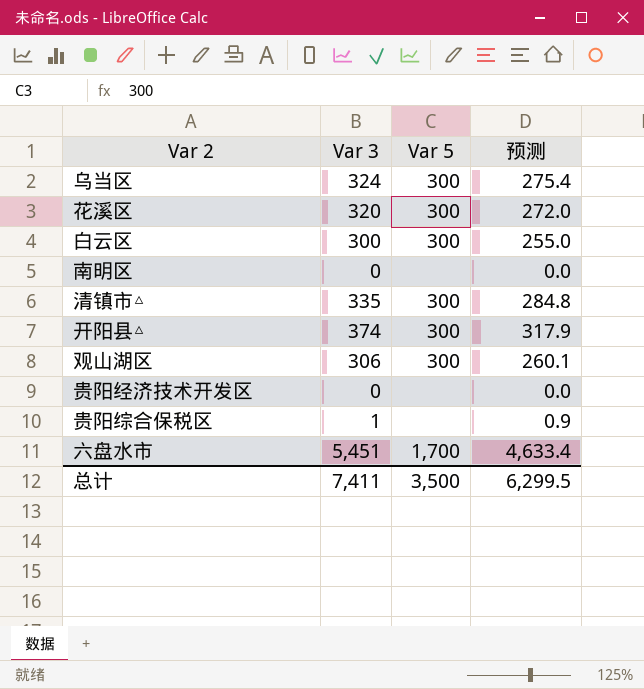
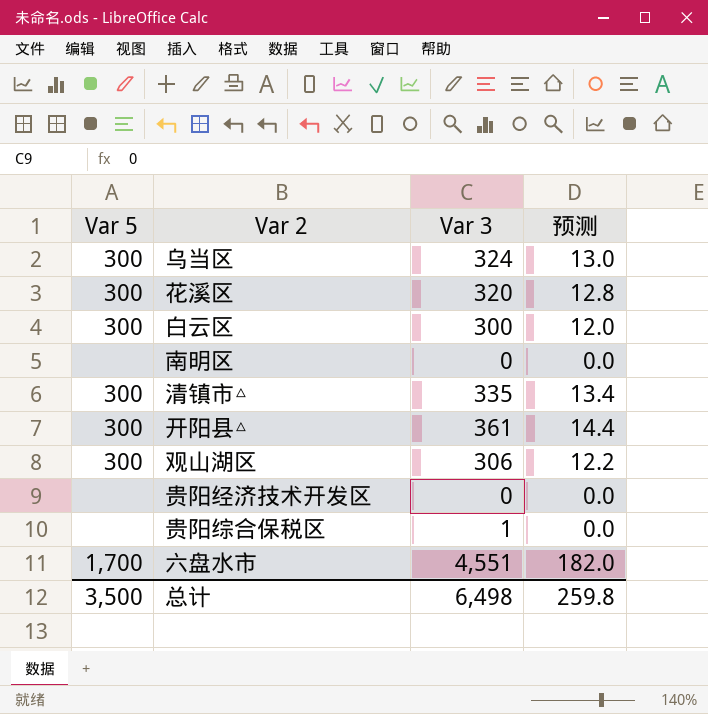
column Var 5 | position: 3 -> 1
column 预测 | formula: [Var 3] * 0.85 -> [Var 3] * 0.04
开阳县△ | Var 3: 374 -> 361
六盘水市 | Var 3: 5,451 -> 4,551
总计 | Var 3: 7,411 -> 6,498
总计 | 预测: 6,299.5 -> 259.8

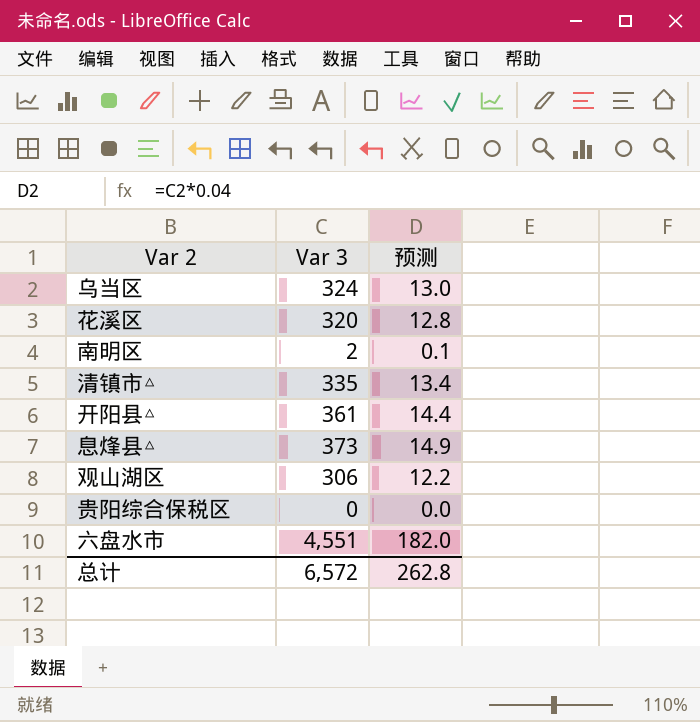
column Var 5 | position: 1 -> none
row 白云区: 300 | 300 | 12.0 -> none
row 贵阳经济技术开发区: none | 0 | 0.0 -> none
南明区 | Var 3: 0 -> 2
南明区 | 预测: 0.0 -> 0.1
row 息烽县△: none -> 373 | 14.9
贵阳综合保税区 | Var 3: 1 -> 0
总计 | Var 3: 6,498 -> 6,572
总计 | 预测: 259.8 -> 262.8

